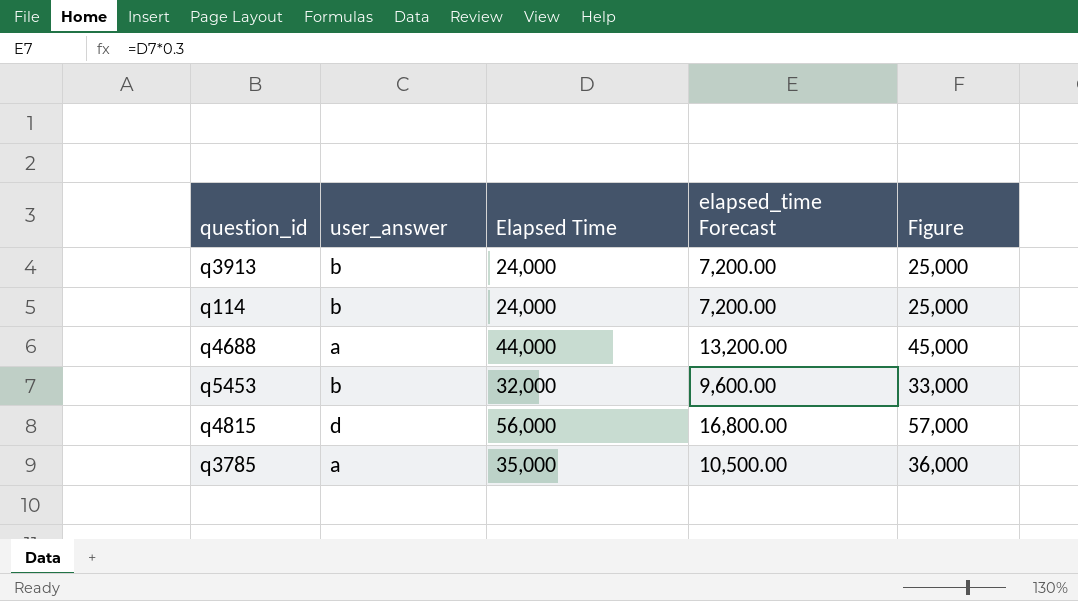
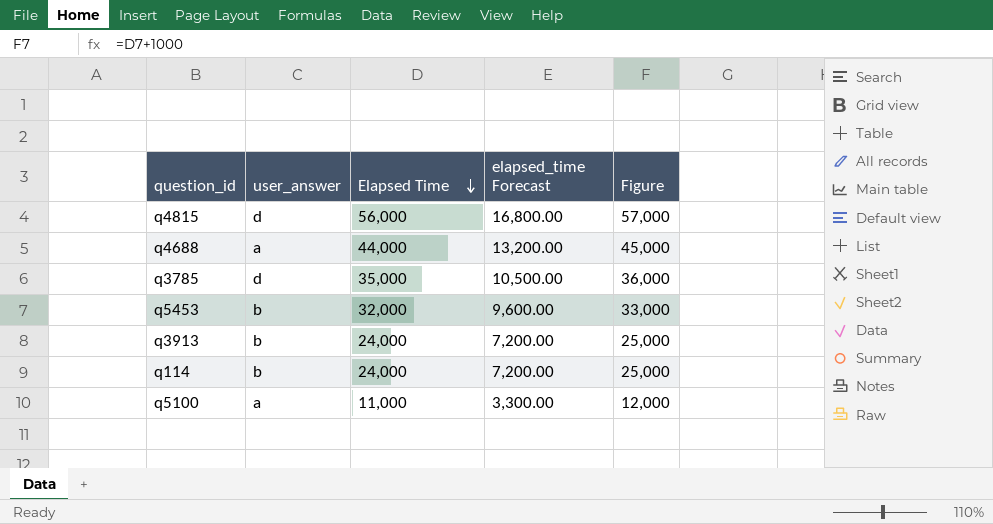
row order: none -> Elapsed Time descending
q3785 | user_answer: a -> d
row q5100: none -> a | 11,000 | 3,300.00 | 12,000

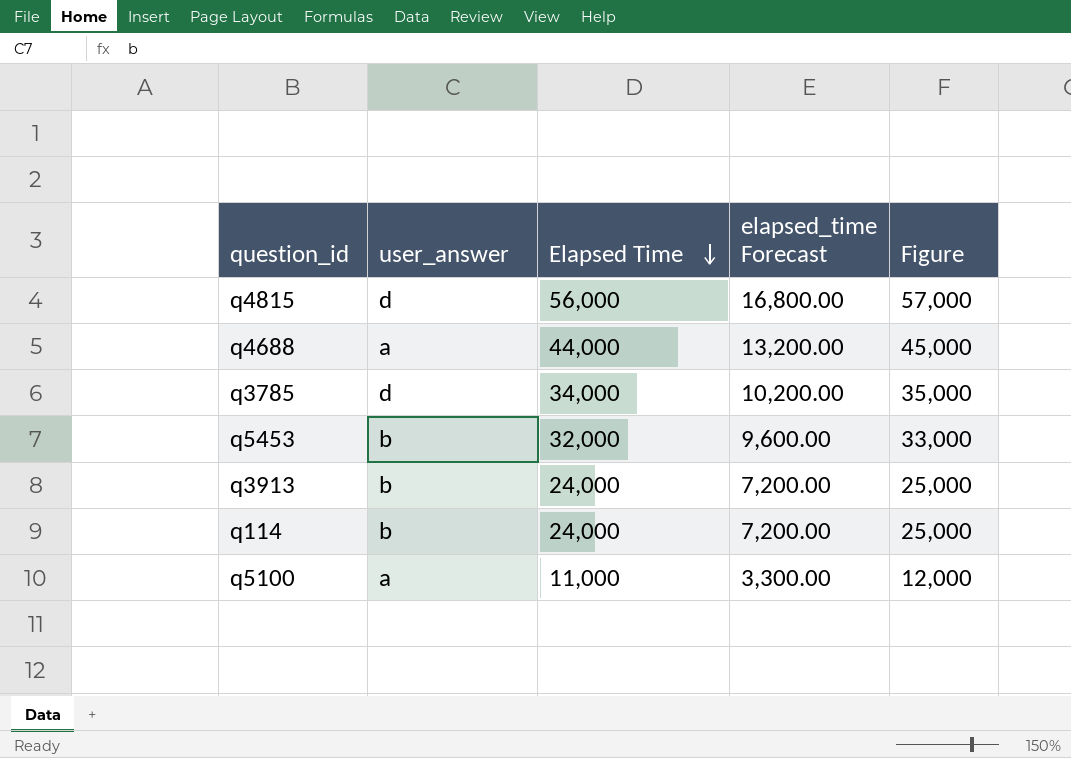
q3785 | Elapsed Time: 35,000 -> 34,000
q3785 | elapsed_time Forecast: 10,500.00 -> 10,200.00
q3785 | Figure: 36,000 -> 35,000

